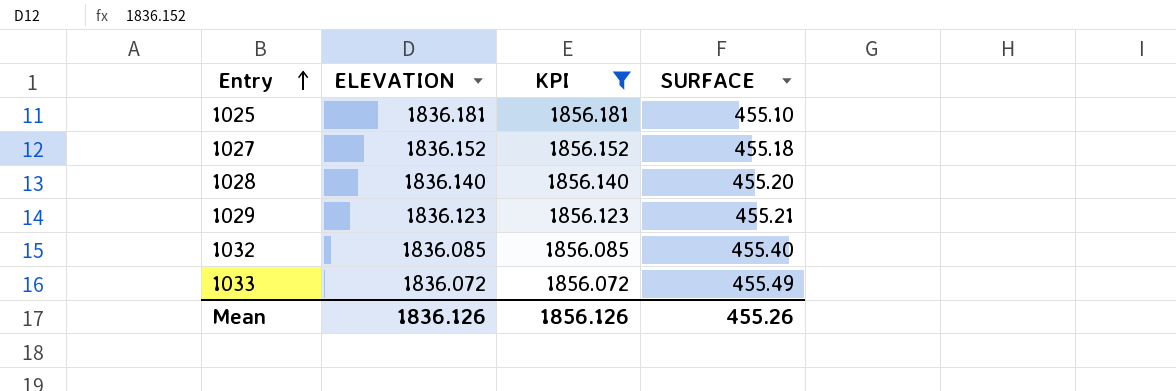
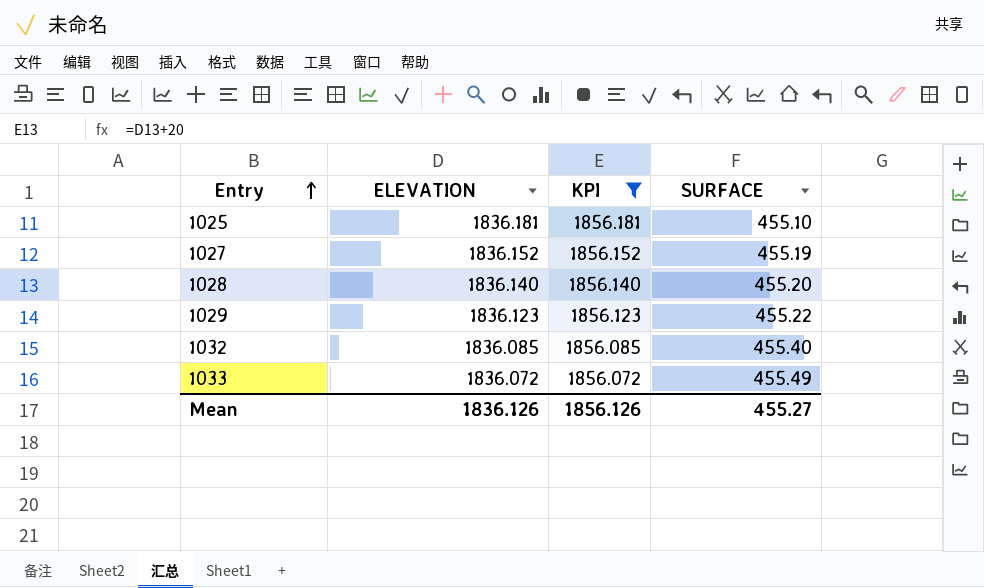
1027 | SURFACE: 455.18 -> 455.19
1029 | SURFACE: 455.21 -> 455.22
Mean | SURFACE: 455.26 -> 455.27

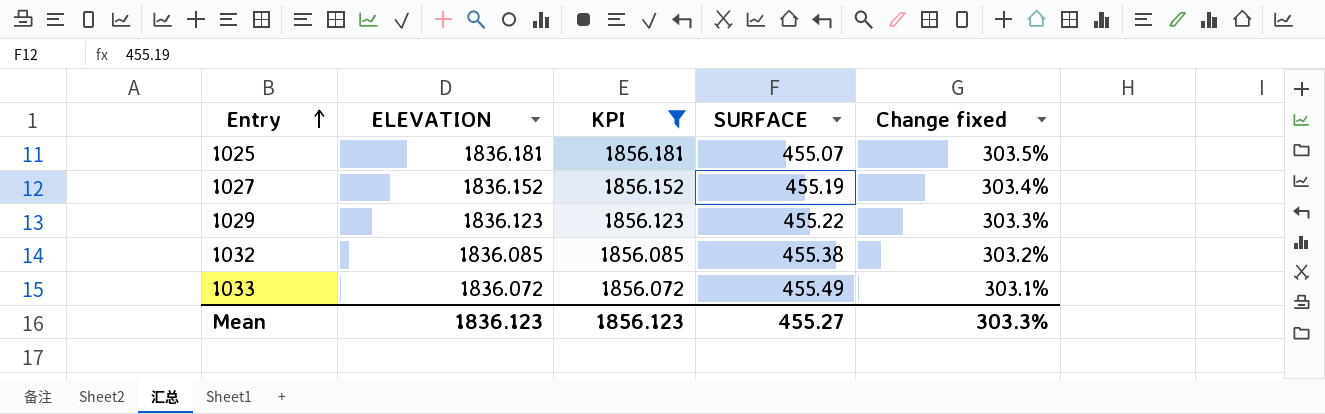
column Change fixed | formula: none -> ([ELEVATION] - [SURFACE]) / [SURFACE]
row 1028: 1836.140 | 1856.140 | 455.20 -> none
1025 | SURFACE: 455.10 -> 455.07
1032 | SURFACE: 455.40 -> 455.38
Mean | ELEVATION: 1836.126 -> 1836.123
Mean | KPI: 1856.126 -> 1856.123

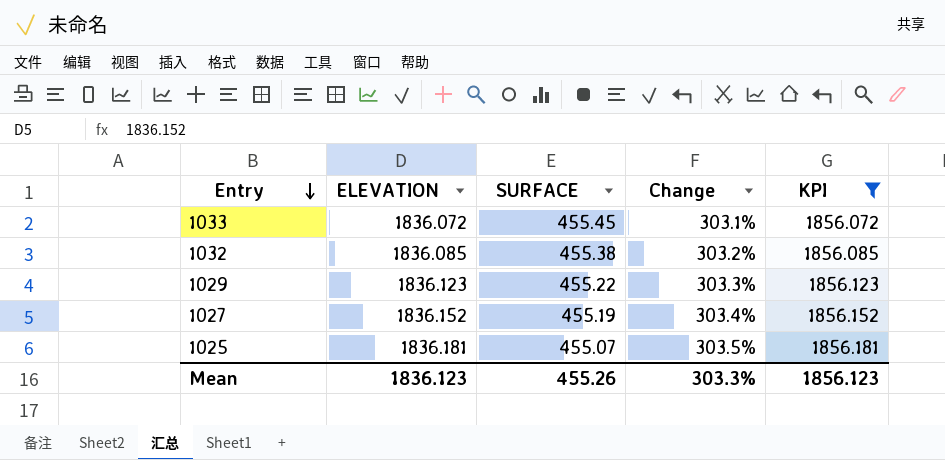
row order: Entry ascending -> Entry descending
column name: Change fixed -> Change
column KPI | position: 3 -> 5
1033 | SURFACE: 455.49 -> 455.45
Mean | SURFACE: 455.27 -> 455.26

